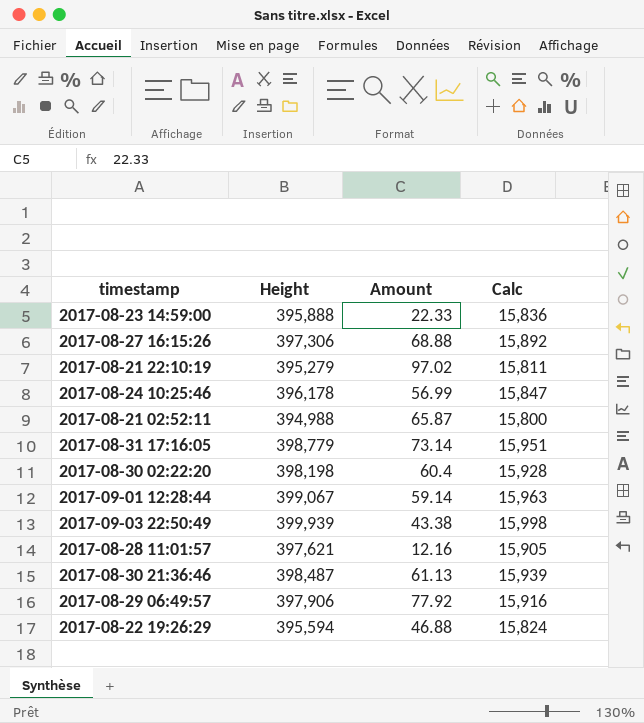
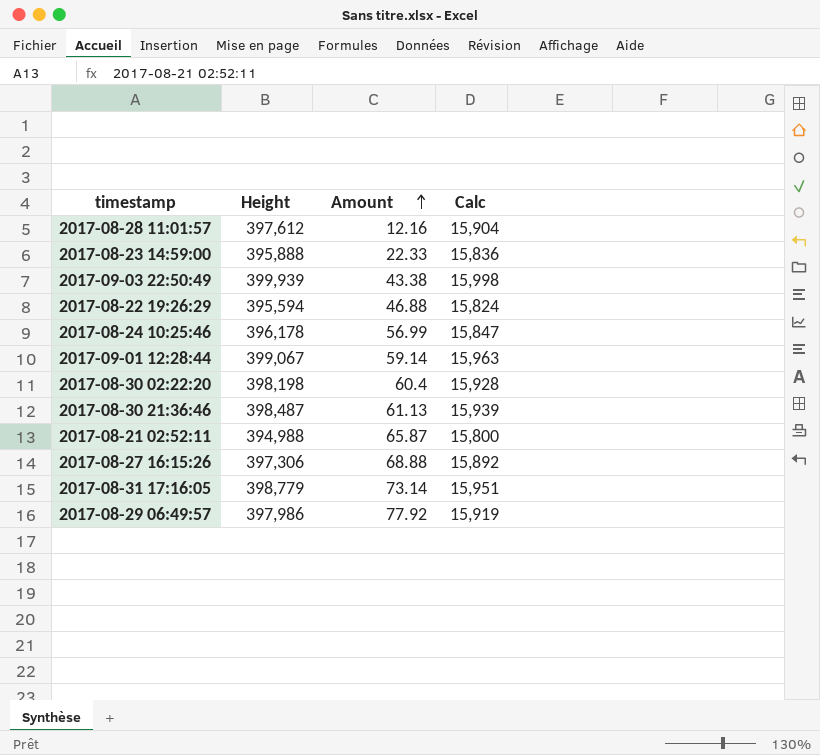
row order: none -> Amount ascending
row 2017-08-21 22:10:19: 395,279 | 97.02 | 15,811 -> none
2017-08-28 11:01:57 | Height: 397,621 -> 397,612
2017-08-28 11:01:57 | Calc: 15,905 -> 15,904
2017-08-29 06:49:57 | Height: 397,906 -> 397,986
2017-08-29 06:49:57 | Calc: 15,916 -> 15,919

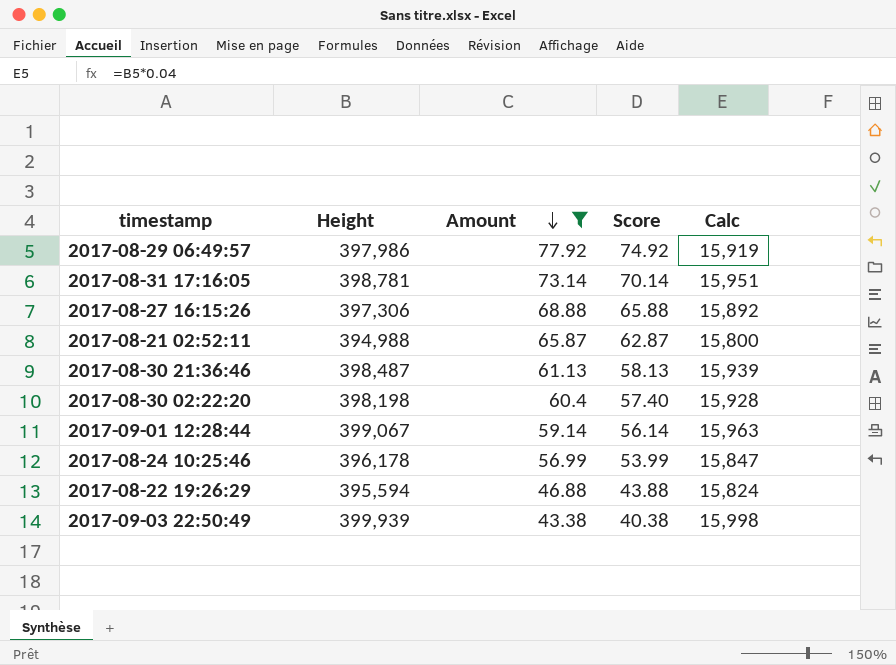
filter: none -> Amount >= 43.38
row order: Amount ascending -> Amount descending
column Score | formula: none -> [Amount] - 3
2017-08-31 17:16:05 | Height: 398,779 -> 398,781

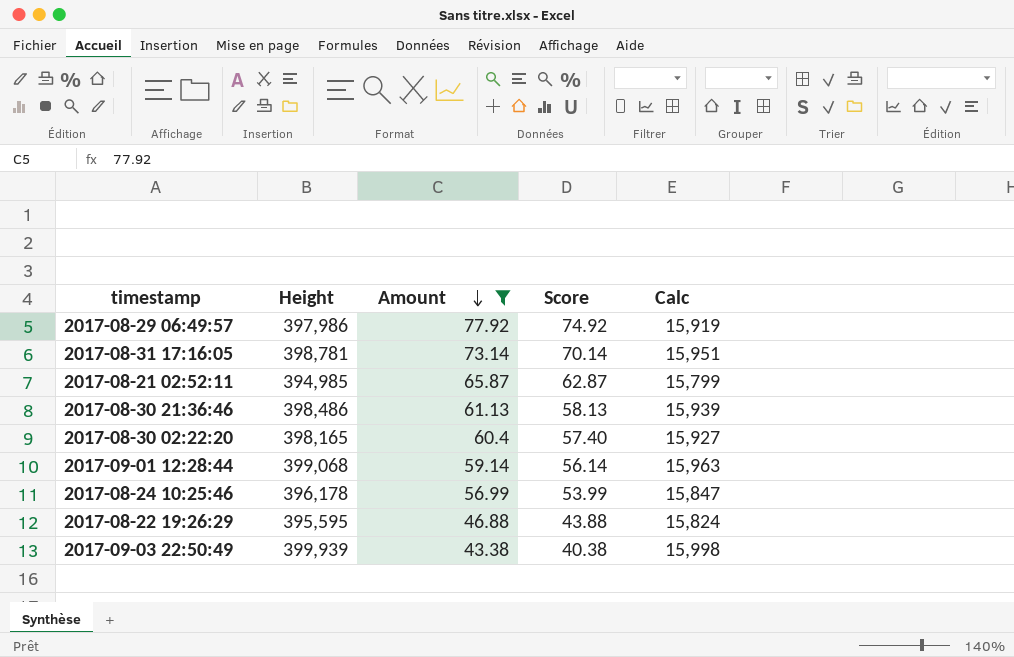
row 2017-08-27 16:15:26: 397,306 | 68.88 | 65.88 | 15,892 -> none
2017-08-21 02:52:11 | Height: 394,988 -> 394,985
2017-08-21 02:52:11 | Calc: 15,800 -> 15,799
2017-08-30 21:36:46 | Height: 398,487 -> 398,486
2017-08-30 02:22:20 | Height: 398,198 -> 398,165
2017-08-30 02:22:20 | Calc: 15,928 -> 15,927
2017-09-01 12:28:44 | Height: 399,067 -> 399,068
2017-08-22 19:26:29 | Height: 395,594 -> 395,595

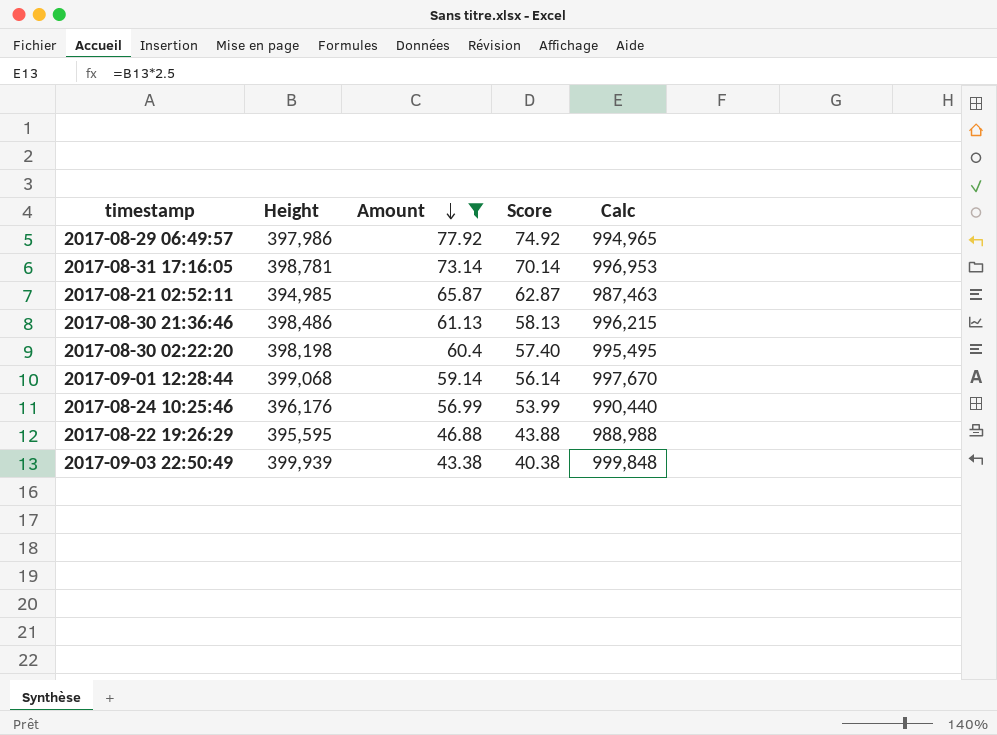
column Calc | formula: [Height] * 0.04 -> [Height] * 2.5
2017-08-30 02:22:20 | Height: 398,165 -> 398,198
2017-08-24 10:25:46 | Height: 396,178 -> 396,176

